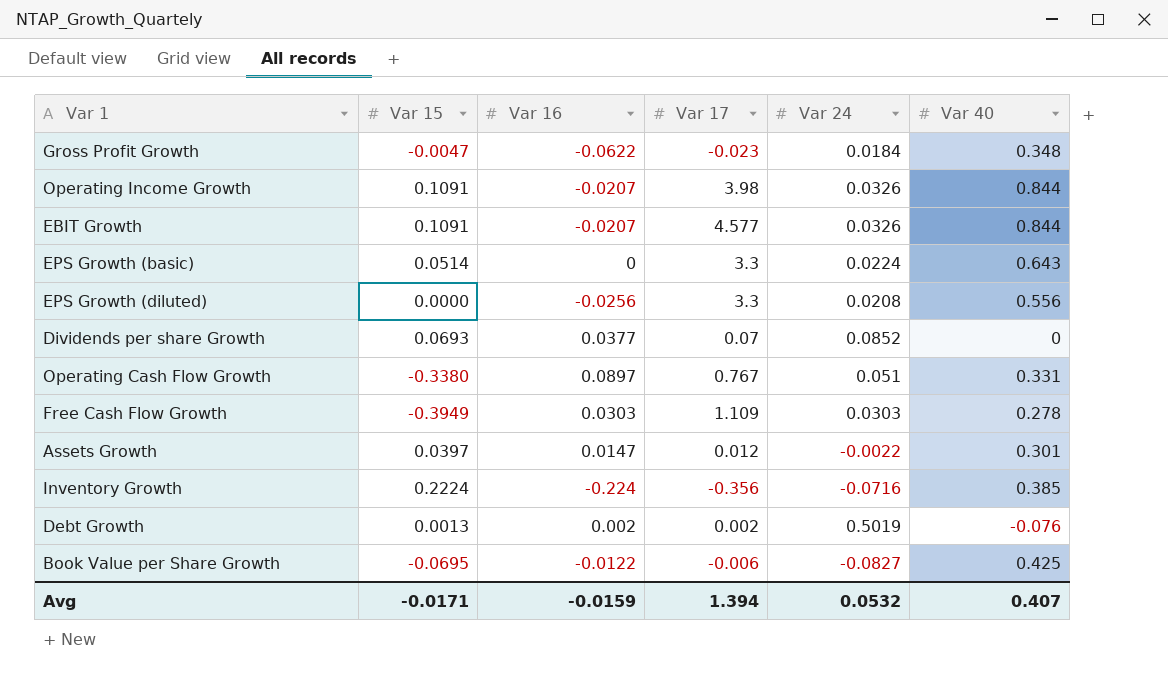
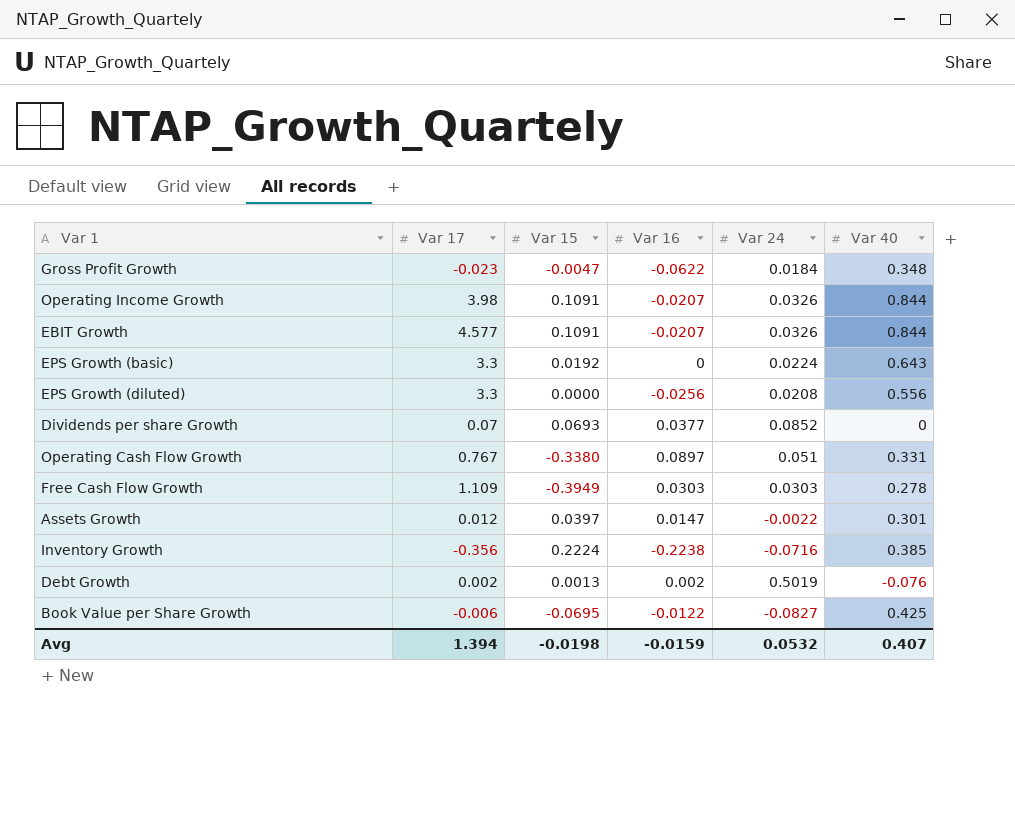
column Var 17 | position: 4 -> 2
EPS Growth (basic) | Var 15: 0.0514 -> 0.0192
Inventory Growth | Var 16: -0.224 -> -0.2238
Avg | Var 15: -0.0171 -> -0.0198

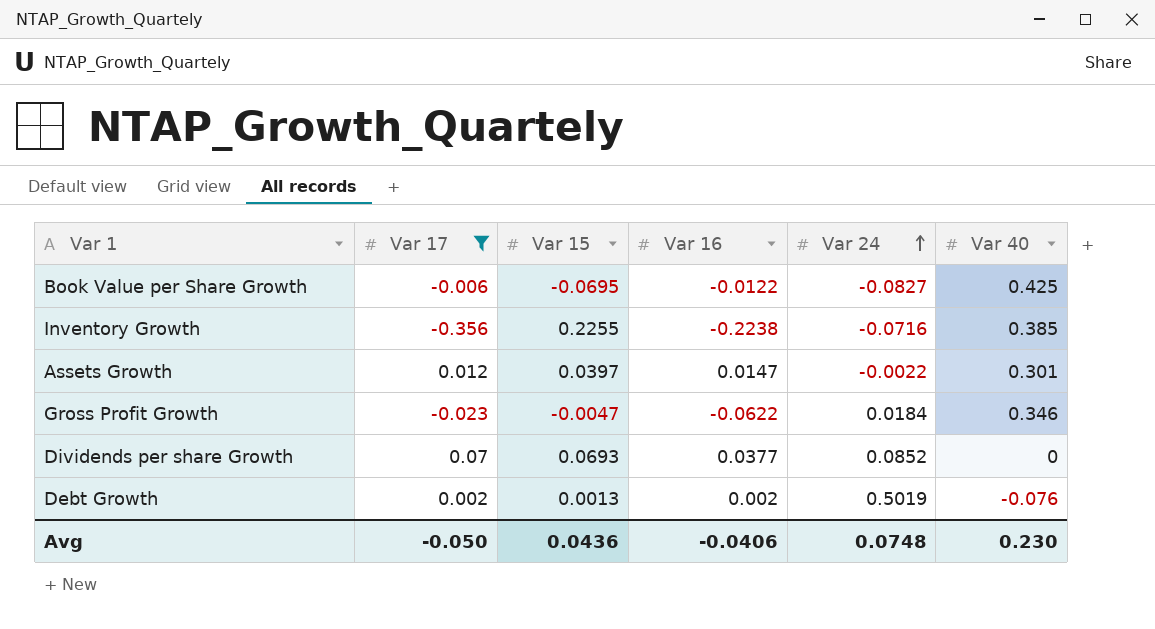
filter: none -> Var 17 <= 0.07
row order: none -> Var 24 ascending
Inventory Growth | Var 15: 0.2224 -> 0.2255
Gross Profit Growth | Var 40: 0.348 -> 0.346
Avg | Var 17: 1.394 -> -0.050
Avg | Var 15: -0.0198 -> 0.0436
Avg | Var 16: -0.0159 -> -0.0406
Avg | Var 24: 0.0532 -> 0.0748
Avg | Var 40: 0.407 -> 0.230

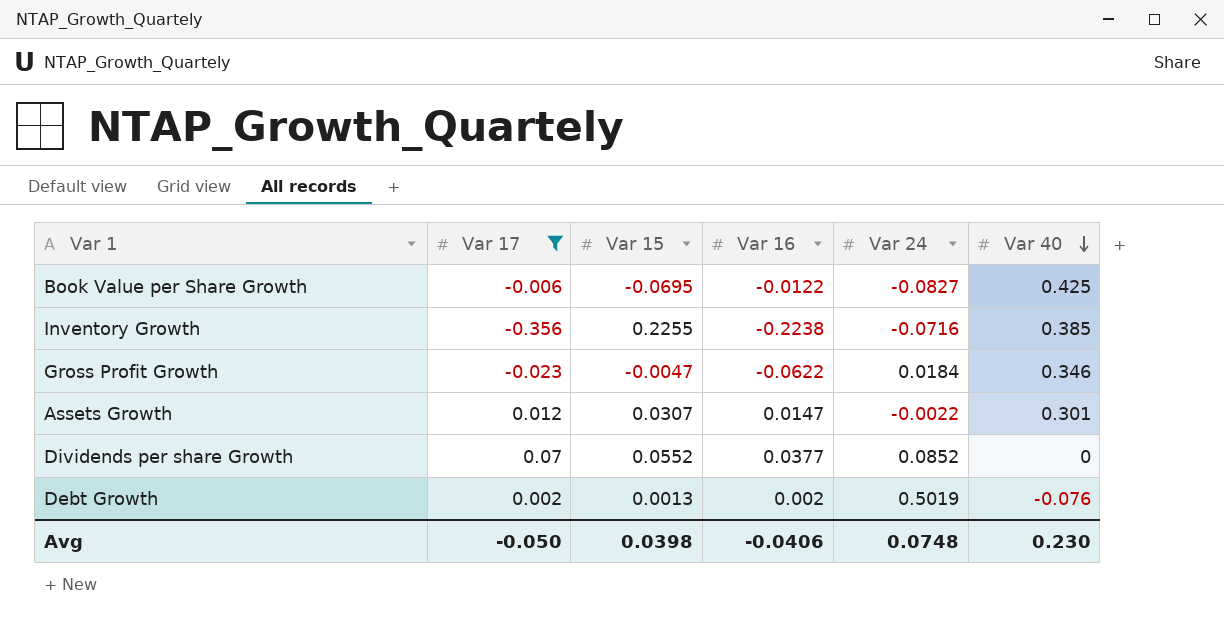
row order: Var 24 ascending -> Var 40 descending
Assets Growth | Var 15: 0.0397 -> 0.0307
Dividends per share Growth | Var 15: 0.0693 -> 0.0552
Avg | Var 15: 0.0436 -> 0.0398

